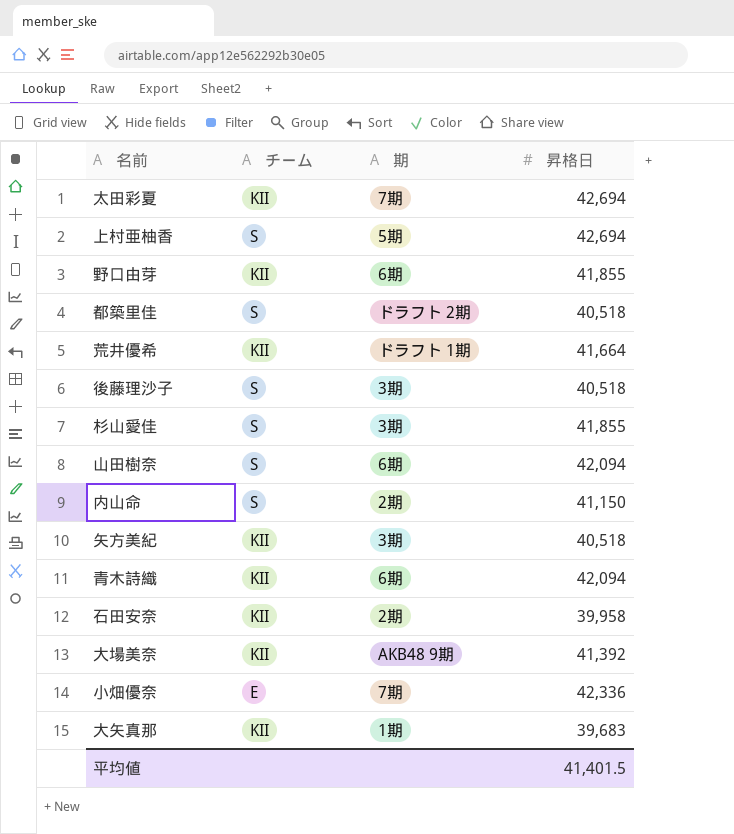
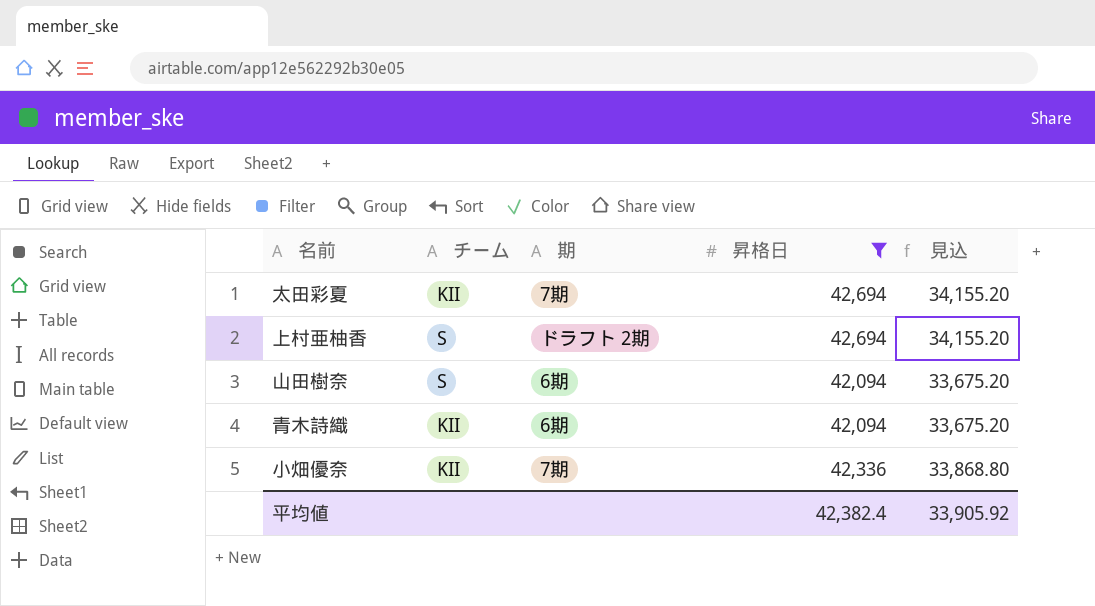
filter: none -> 昇格日 >= 42,094
column 見込 | formula: none -> [昇格日] * 0.8
上村亜柚香 | 期: 5期 -> ドラフト 2期
小畑優奈 | チーム: E -> KII
平均値 | 昇格日: 41,401.5 -> 42,382.4

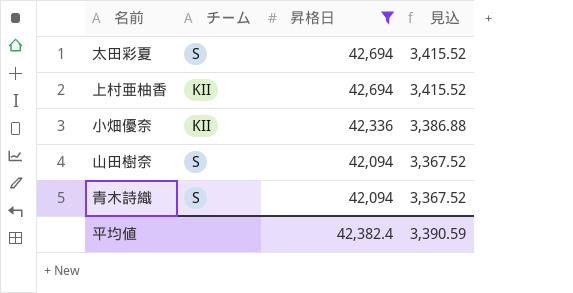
row order: none -> 昇格日 descending
column 期 | position: 3 -> none
column 見込 | formula: [昇格日] * 0.8 -> [昇格日] * 0.08
太田彩夏 | チーム: KII -> S
上村亜柚香 | チーム: S -> KII
青木詩織 | チーム: KII -> S
平均値 | 見込: 33,905.92 -> 3,390.59

